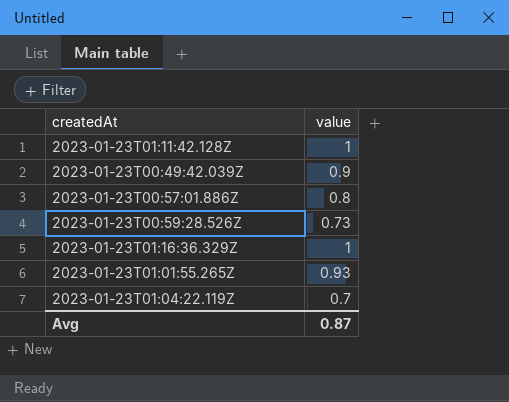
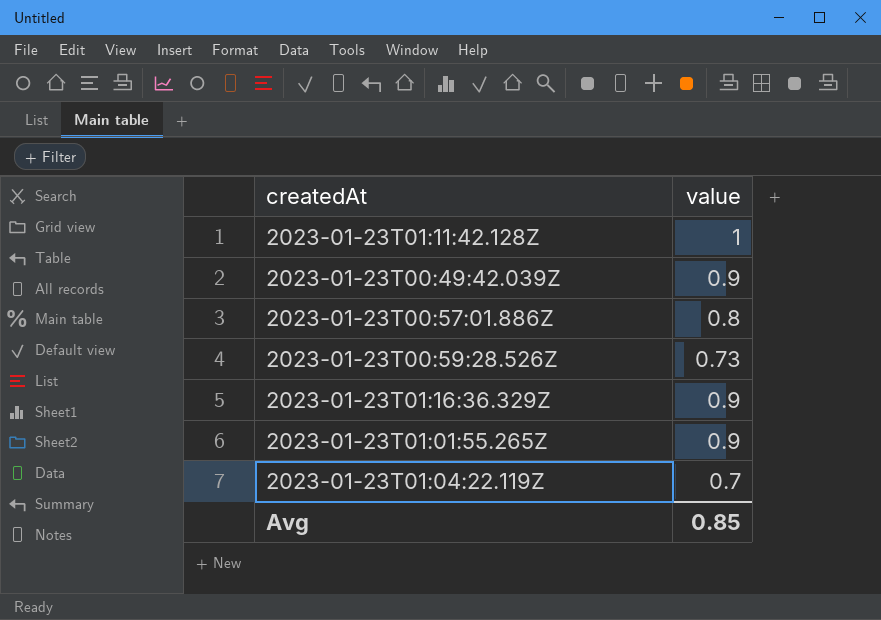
2023-01-23T01:16:36.329Z | value: 1 -> 0.9
2023-01-23T01:01:55.265Z | value: 0.93 -> 0.9
Avg | value: 0.87 -> 0.85

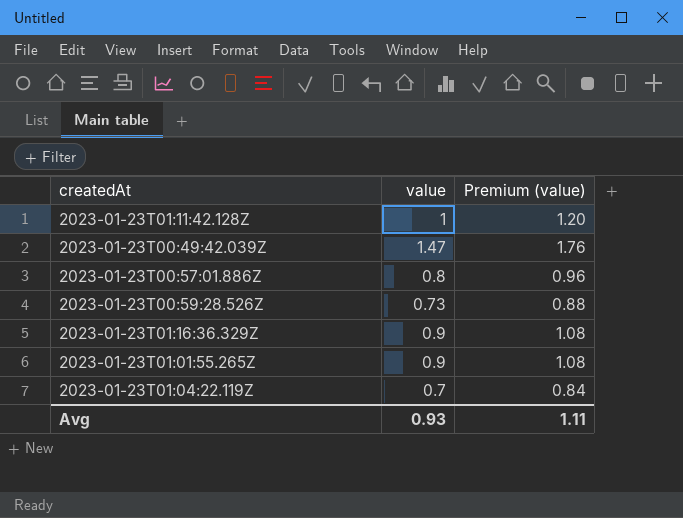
column Premium (value) | formula: none -> [value] * 1.2
2023-01-23T00:49:42.039Z | value: 0.9 -> 1.47
Avg | value: 0.85 -> 0.93

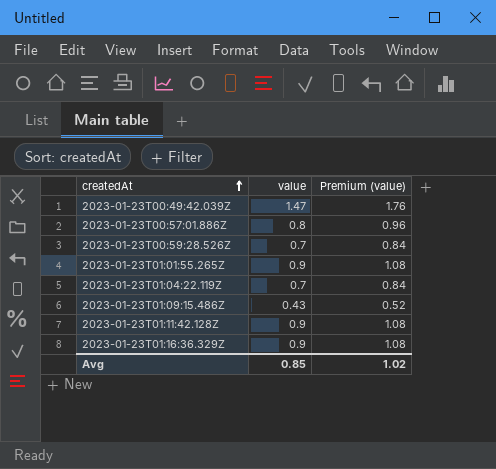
row order: none -> createdAt ascending
2023-01-23T00:59:28.526Z | value: 0.73 -> 0.7
2023-01-23T00:59:28.526Z | Premium (value): 0.88 -> 0.84
row 2023-01-23T01:09:15.486Z: none -> 0.43 | 0.52
2023-01-23T01:11:42.128Z | value: 1 -> 0.9
2023-01-23T01:11:42.128Z | Premium (value): 1.20 -> 1.08
Avg | value: 0.93 -> 0.85
Avg | Premium (value): 1.11 -> 1.02

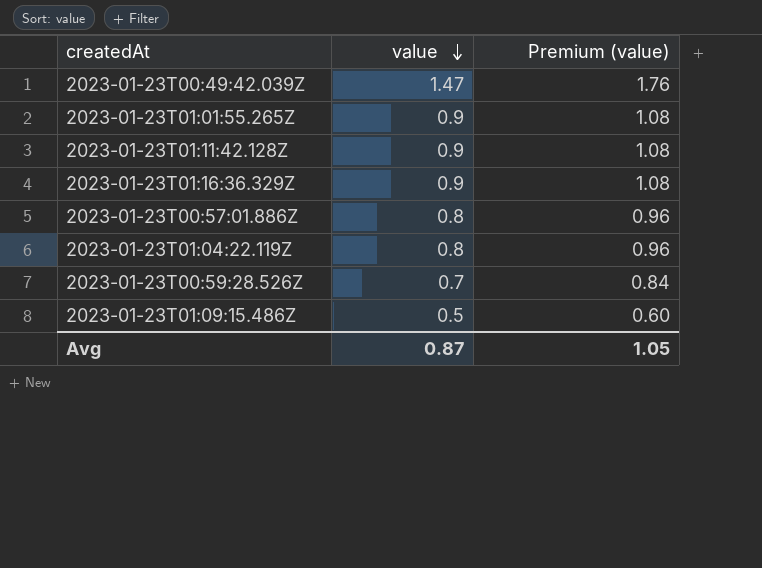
row order: createdAt ascending -> value descending
2023-01-23T01:04:22.119Z | value: 0.7 -> 0.8
2023-01-23T01:04:22.119Z | Premium (value): 0.84 -> 0.96
2023-01-23T01:09:15.486Z | value: 0.43 -> 0.5
2023-01-23T01:09:15.486Z | Premium (value): 0.52 -> 0.60
Avg | value: 0.85 -> 0.87
Avg | Premium (value): 1.02 -> 1.05

